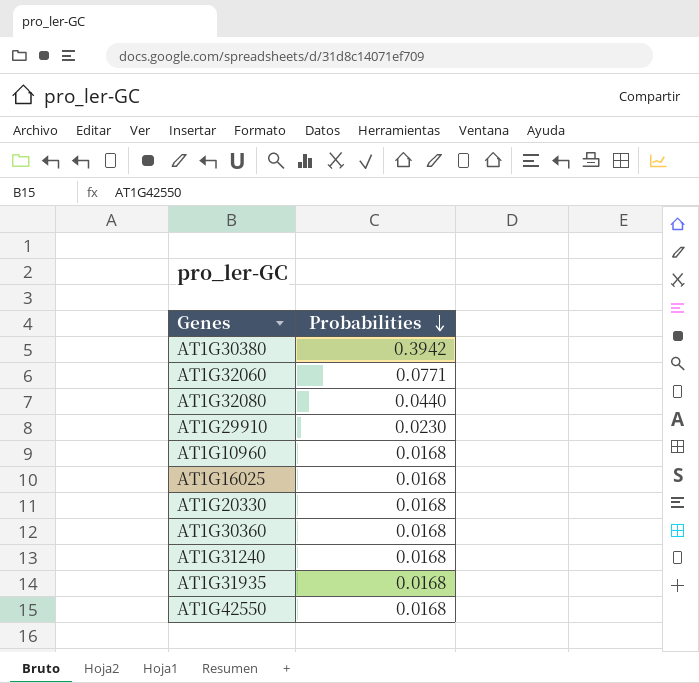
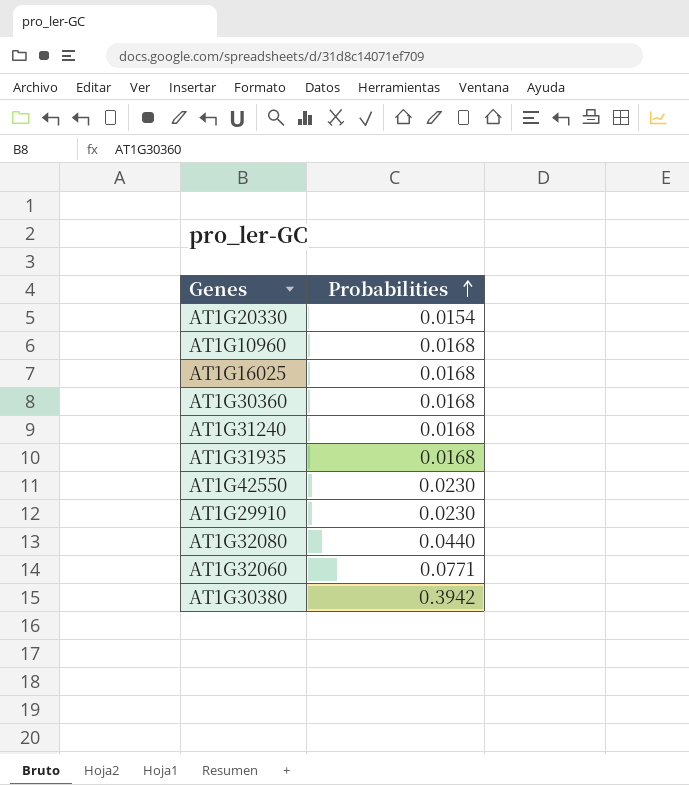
row order: Probabilities descending -> Probabilities ascending
AT1G20330 | Probabilities: 0.0168 -> 0.0154
AT1G42550 | Probabilities: 0.0168 -> 0.0230

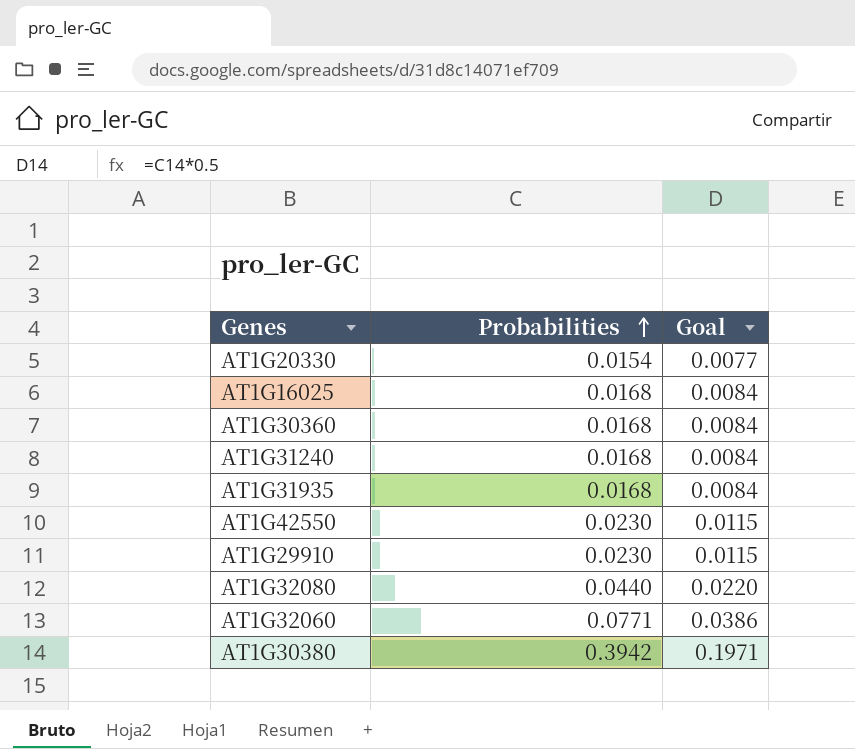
column Goal | formula: none -> [Probabilities] * 0.5
row AT1G10960: 0.0168 -> none

